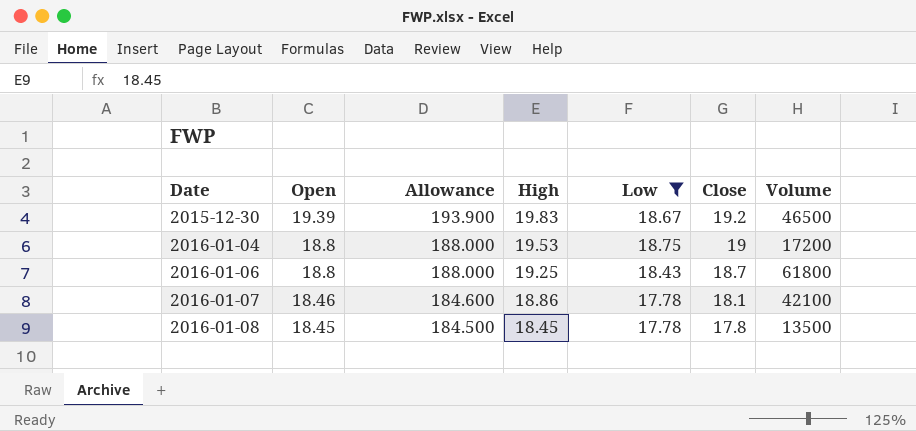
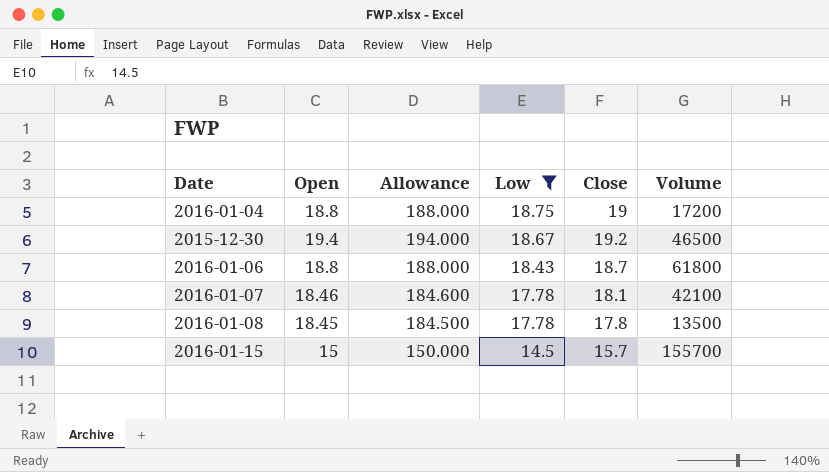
row order: Date ascending -> Low descending
column High | position: 4 -> none
2015-12-30 | Open: 19.39 -> 19.4
2015-12-30 | Allowance: 193.900 -> 194.000
row 2016-01-15: none -> 15 | 150.000 | 14.5 | 15.7 | 155700

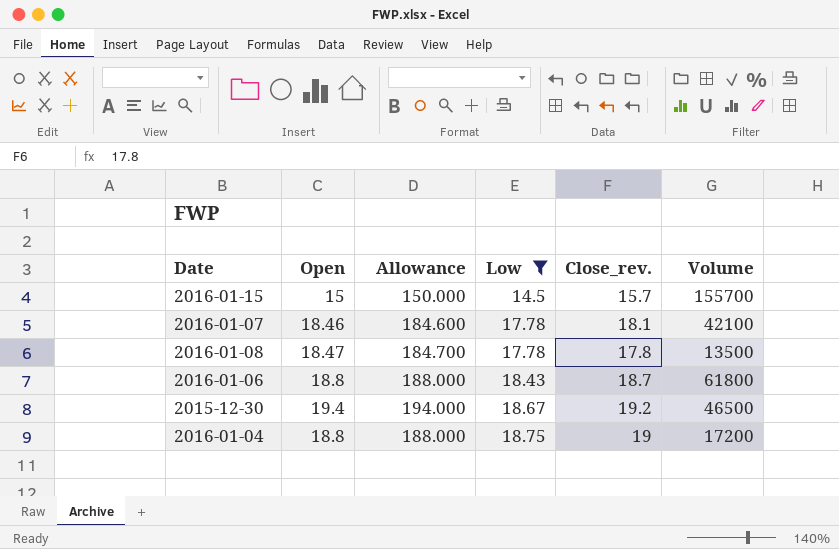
row order: Low descending -> Low ascending
column name: Close -> Close_rev.
2016-01-08 | Open: 18.45 -> 18.47
2016-01-08 | Allowance: 184.500 -> 184.700

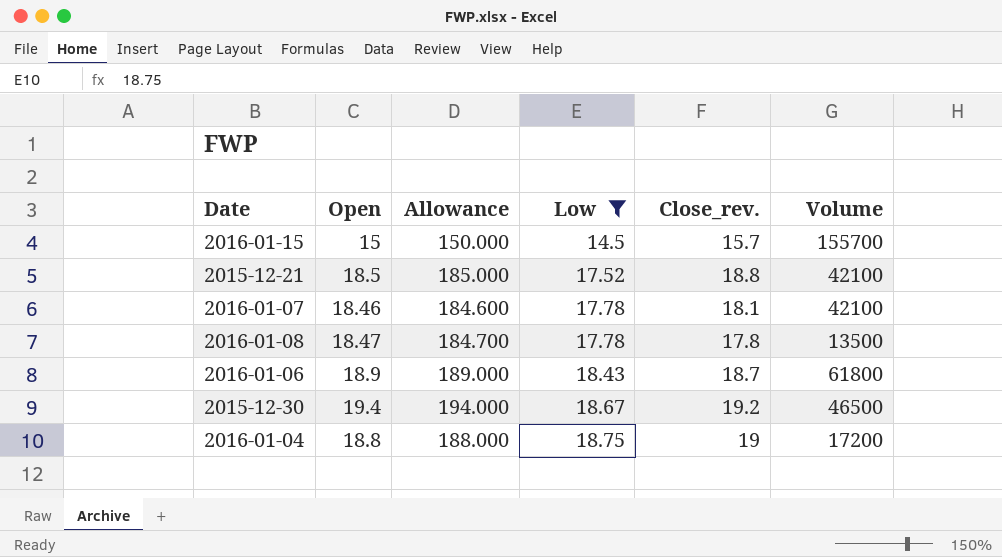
row 2015-12-21: none -> 18.5 | 185.000 | 17.52 | 18.8 | 42100
2016-01-06 | Open: 18.8 -> 18.9
2016-01-06 | Allowance: 188.000 -> 189.000

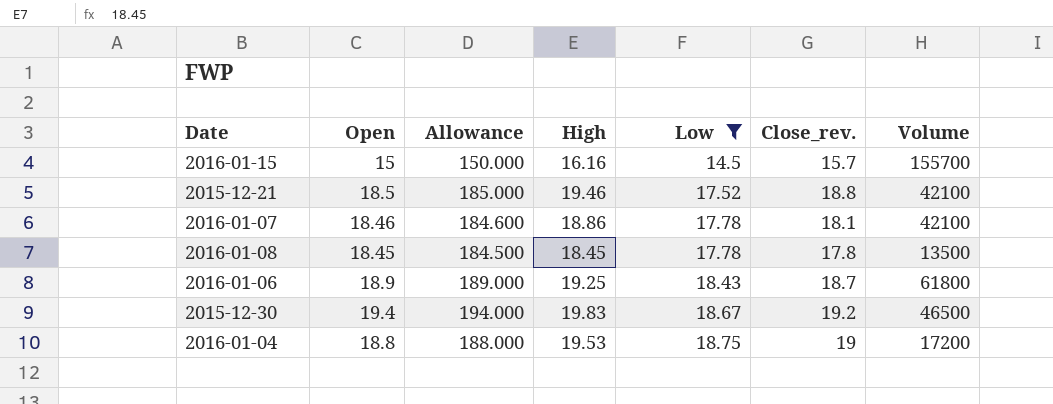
column High | position: none -> 4
2016-01-08 | Open: 18.47 -> 18.45
2016-01-08 | Allowance: 184.700 -> 184.500

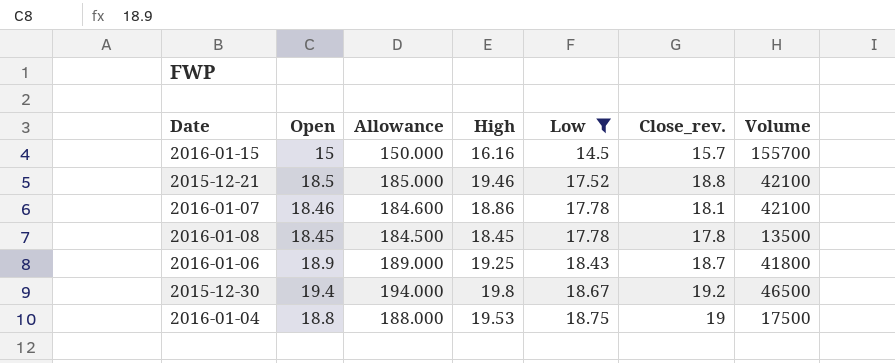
2016-01-06 | Volume: 61800 -> 41800
2015-12-30 | High: 19.83 -> 19.8
2016-01-04 | Volume: 17200 -> 17500

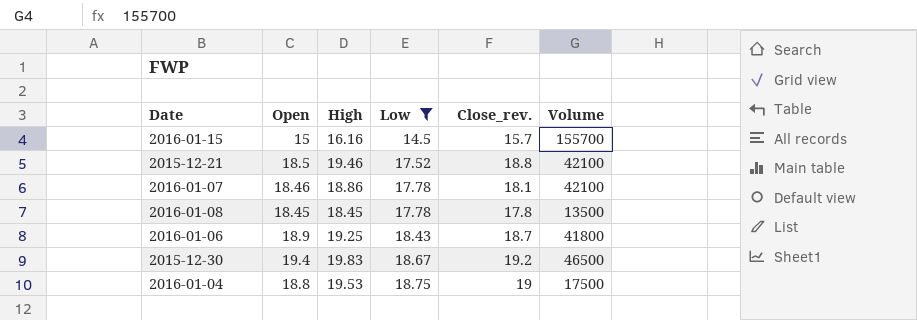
column Allowance | formula: [Open] * 10 -> none
2015-12-30 | High: 19.8 -> 19.83

